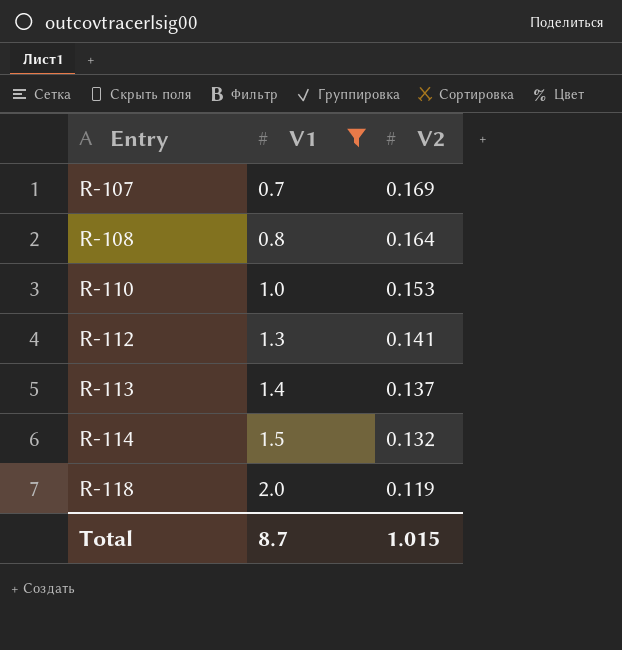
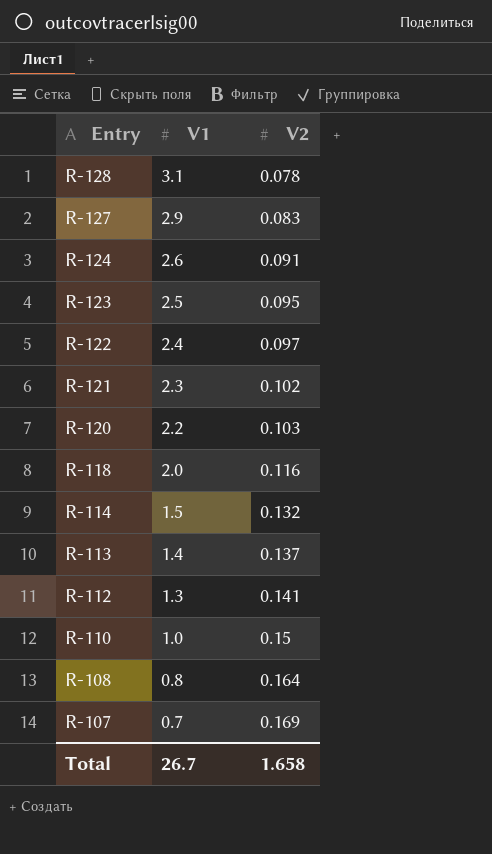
filter: V1 <= 2.0 -> none
row order: Entry ascending -> Entry descending
R-118 | V2: 0.119 -> 0.116
R-110 | V2: 0.153 -> 0.15
Total | V1: 8.7 -> 26.7
Total | V2: 1.015 -> 1.658

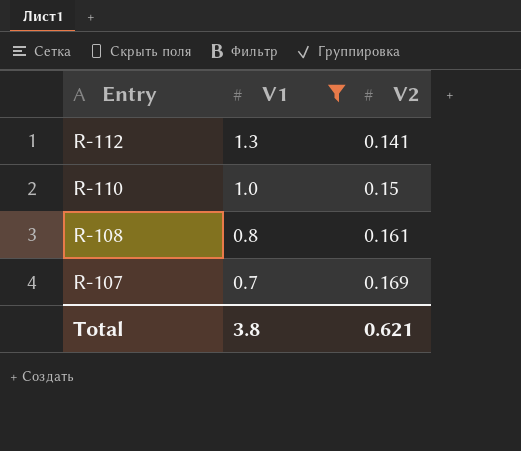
filter: none -> V1 <= 1.3
R-108 | V2: 0.164 -> 0.161
Total | V1: 26.7 -> 3.8
Total | V2: 1.658 -> 0.621

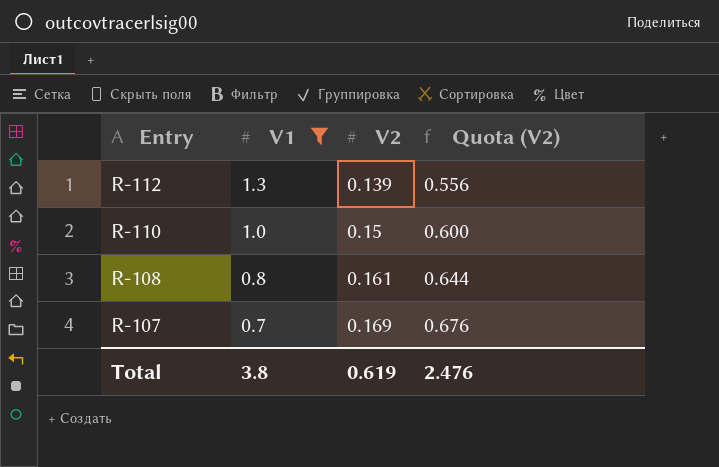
column Quota (V2) | formula: none -> [V2] * 4
R-112 | V2: 0.141 -> 0.139
Total | V2: 0.621 -> 0.619

